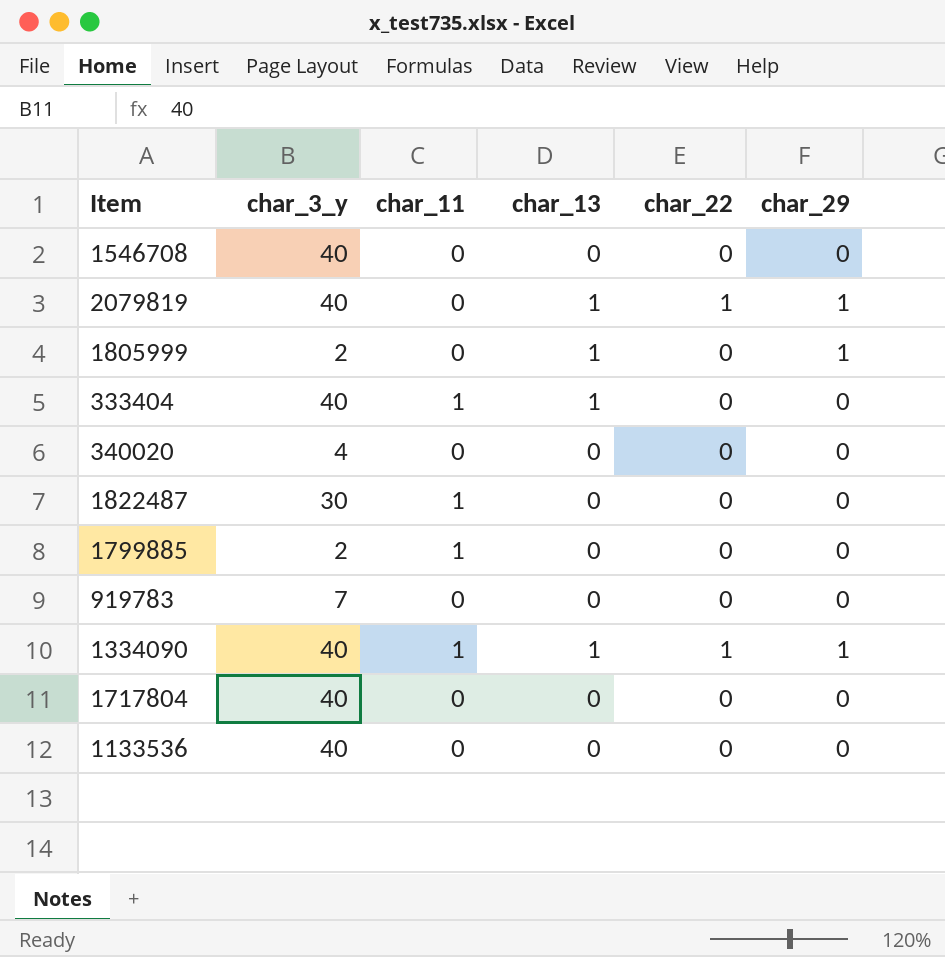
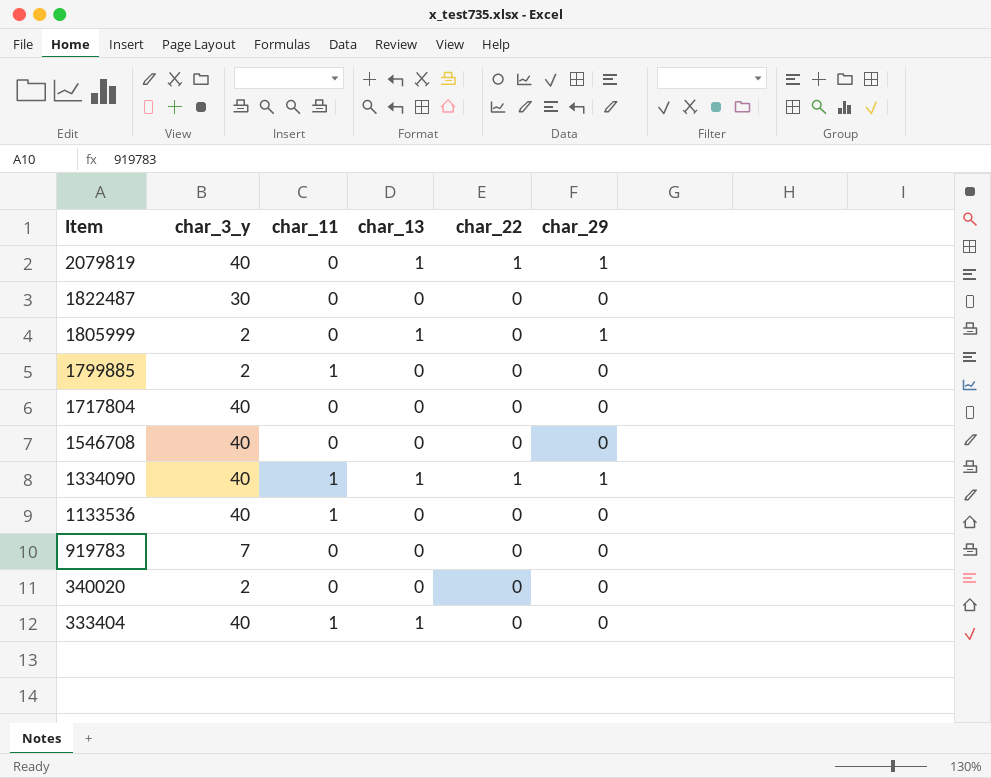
row order: none -> Item descending
1822487 | char_11: 1 -> 0
1133536 | char_11: 0 -> 1
340020 | char_3_y: 4 -> 2

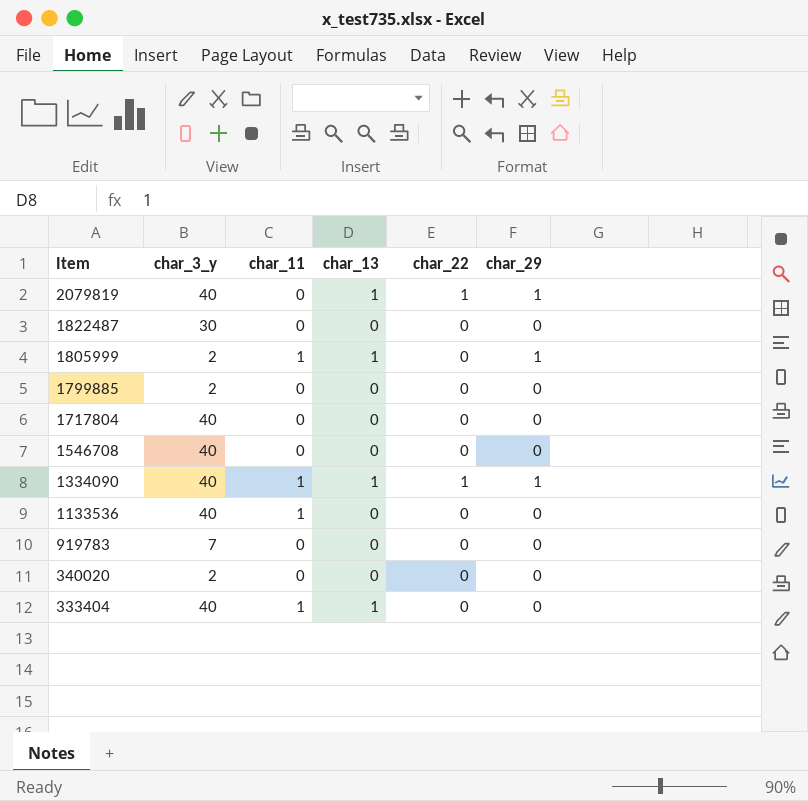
1805999 | char_11: 0 -> 1
1799885 | char_11: 1 -> 0

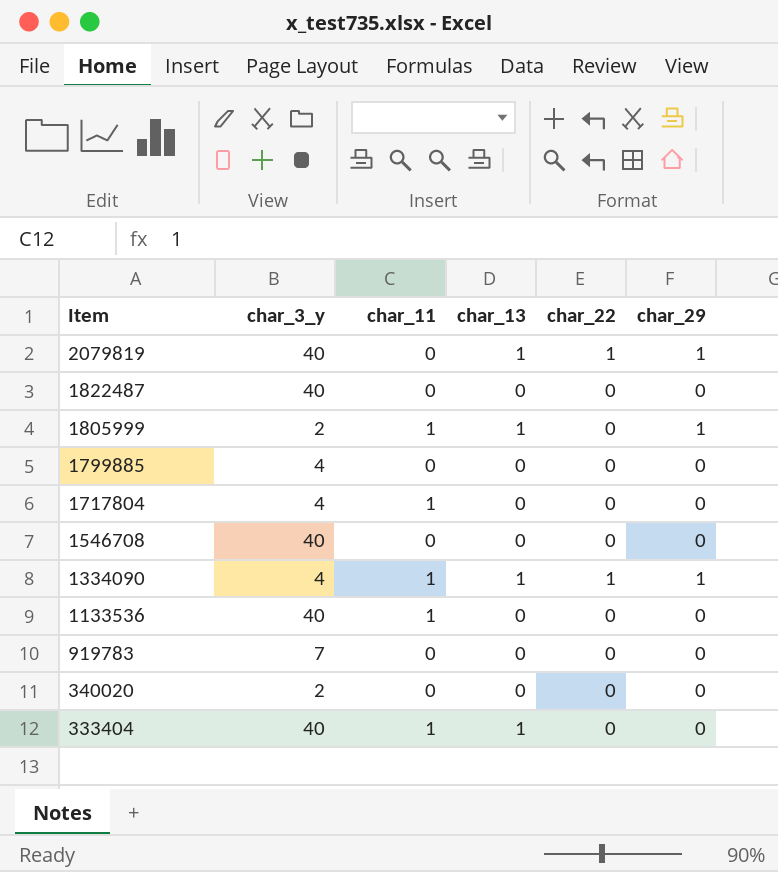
1822487 | char_3_y: 30 -> 40
1799885 | char_3_y: 2 -> 4
1717804 | char_3_y: 40 -> 4
1717804 | char_11: 0 -> 1
1334090 | char_3_y: 40 -> 4

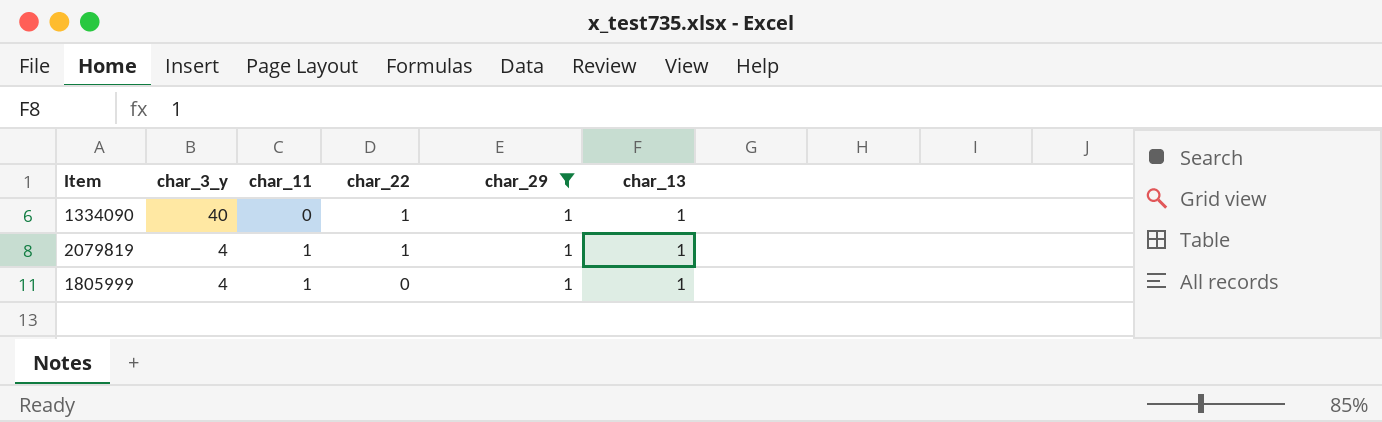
filter: none -> char_29 = 1
row order: Item descending -> char_3_y descending
column char_13 | position: 4 -> 6
1334090 | char_3_y: 4 -> 40
1334090 | char_11: 1 -> 0
2079819 | char_3_y: 40 -> 4
2079819 | char_11: 0 -> 1
1805999 | char_3_y: 2 -> 4

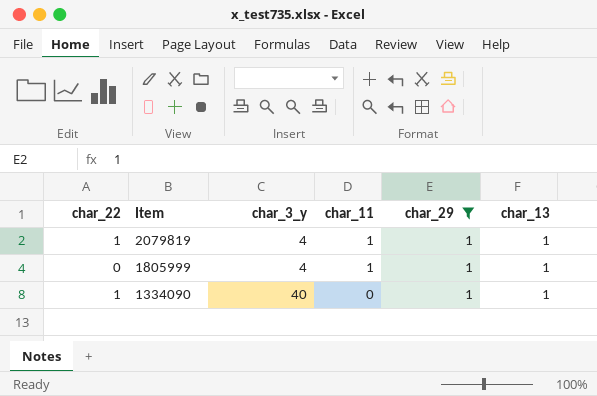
row order: char_3_y descending -> Item descending
column char_22 | position: 4 -> 1

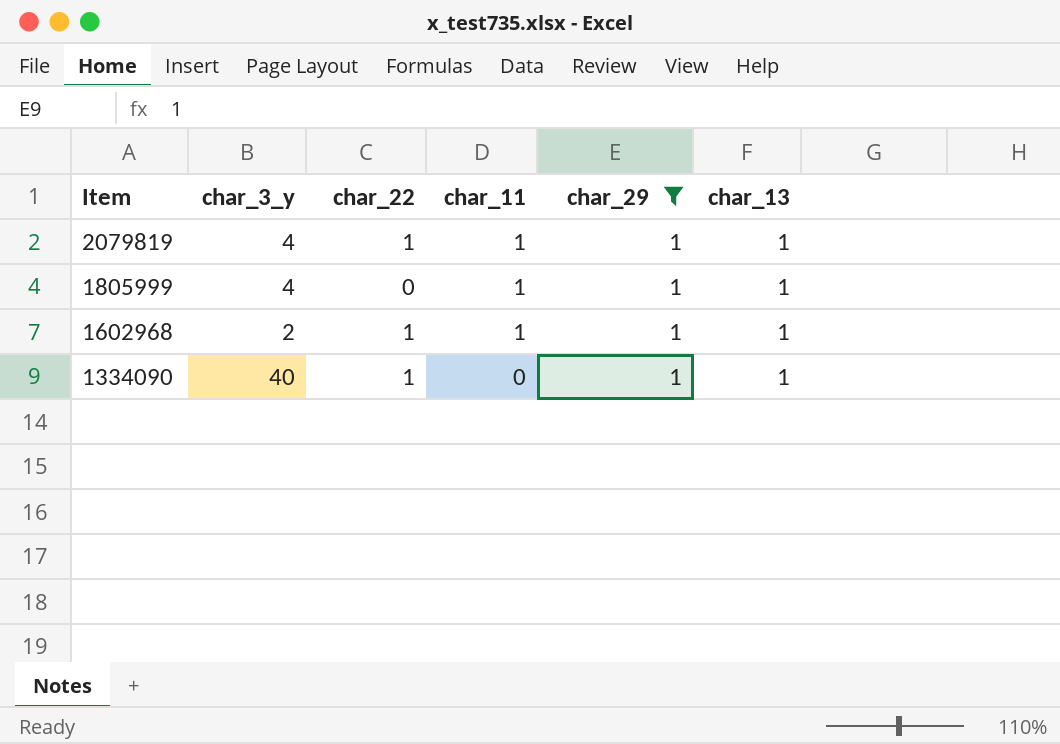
column char_22 | position: 1 -> 3
row 1602968: none -> 2 | 1 | 1 | 1 | 1

